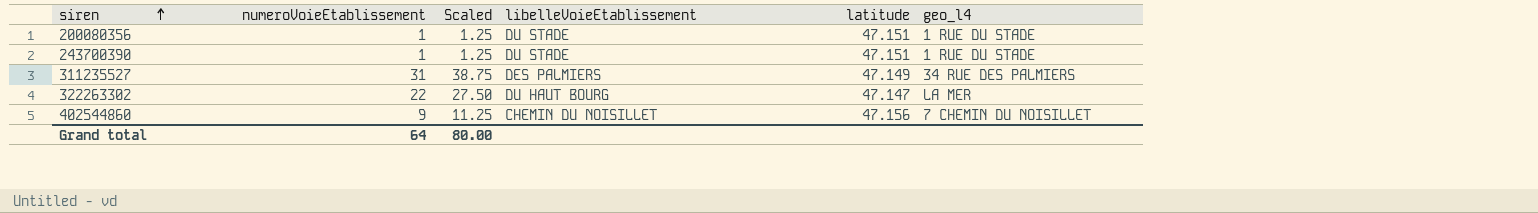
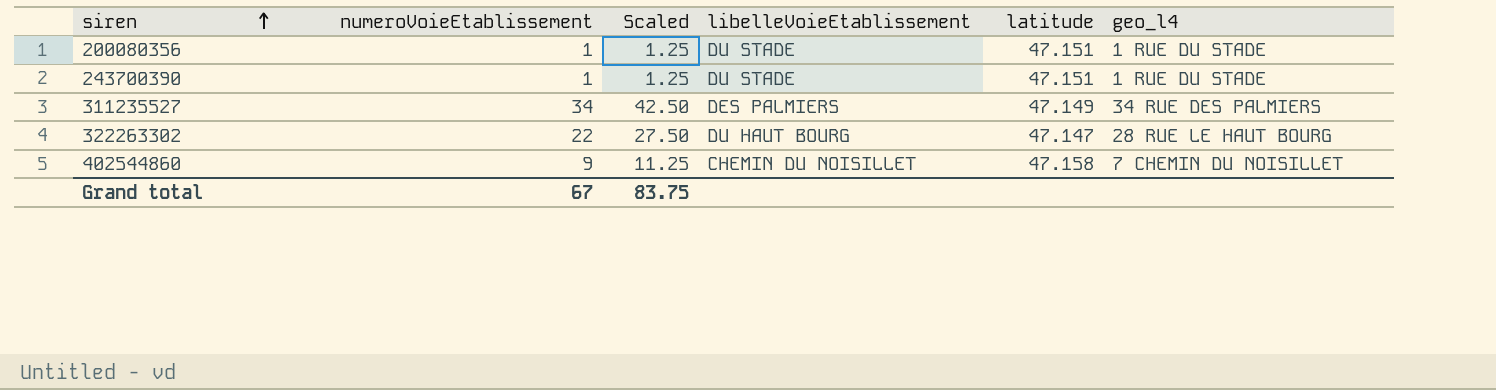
311235527 | numeroVoieEtablissement: 31 -> 34
311235527 | Scaled: 38.75 -> 42.50
322263302 | geo_l4: LA MER -> 28 RUE LE HAUT BOURG
402544860 | latitude: 47.156 -> 47.158
Grand total | numeroVoieEtablissement: 64 -> 67
Grand total | Scaled: 80.00 -> 83.75

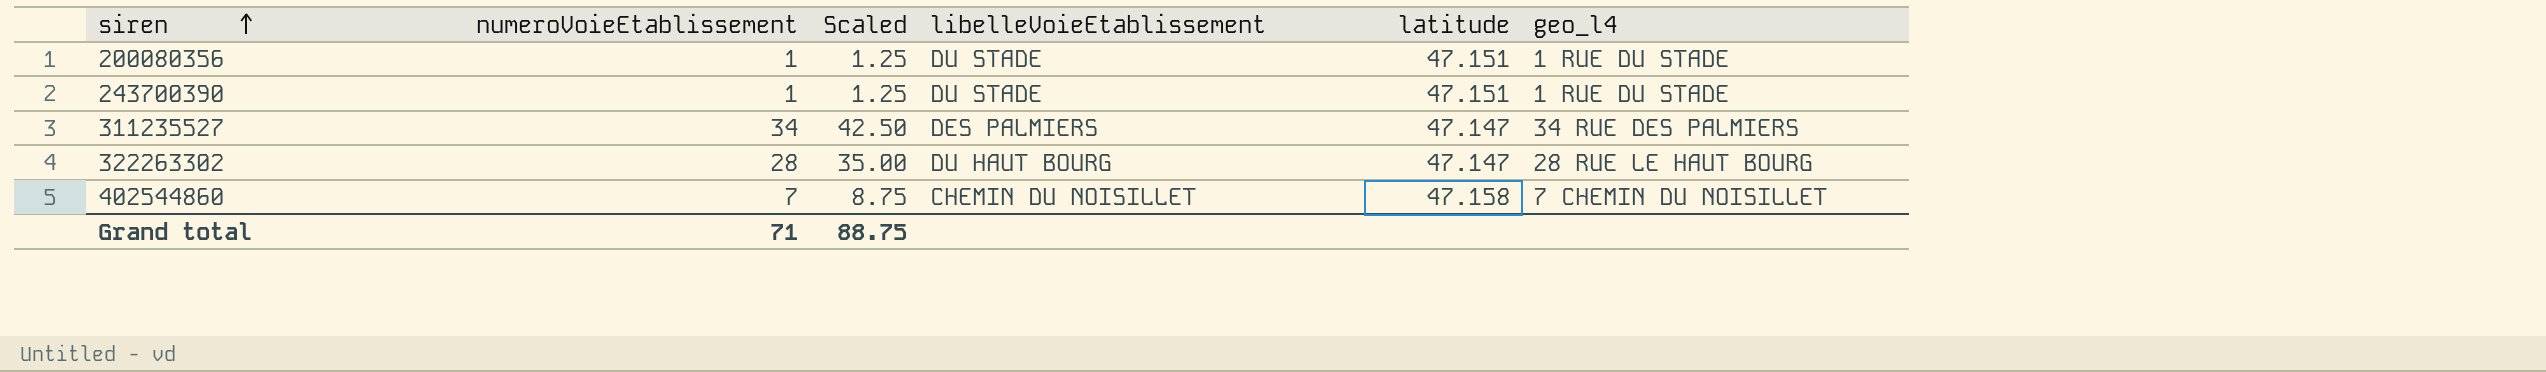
311235527 | latitude: 47.149 -> 47.147
322263302 | numeroVoieEtablissement: 22 -> 28
322263302 | Scaled: 27.50 -> 35.00
402544860 | numeroVoieEtablissement: 9 -> 7
402544860 | Scaled: 11.25 -> 8.75
Grand total | numeroVoieEtablissement: 67 -> 71
Grand total | Scaled: 83.75 -> 88.75

